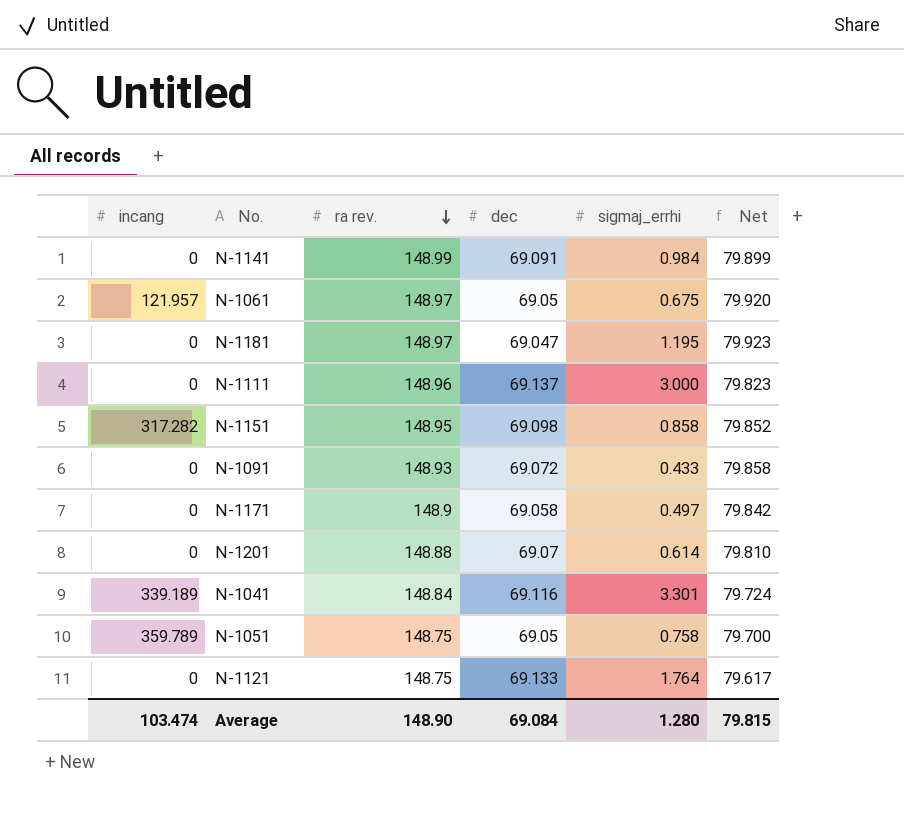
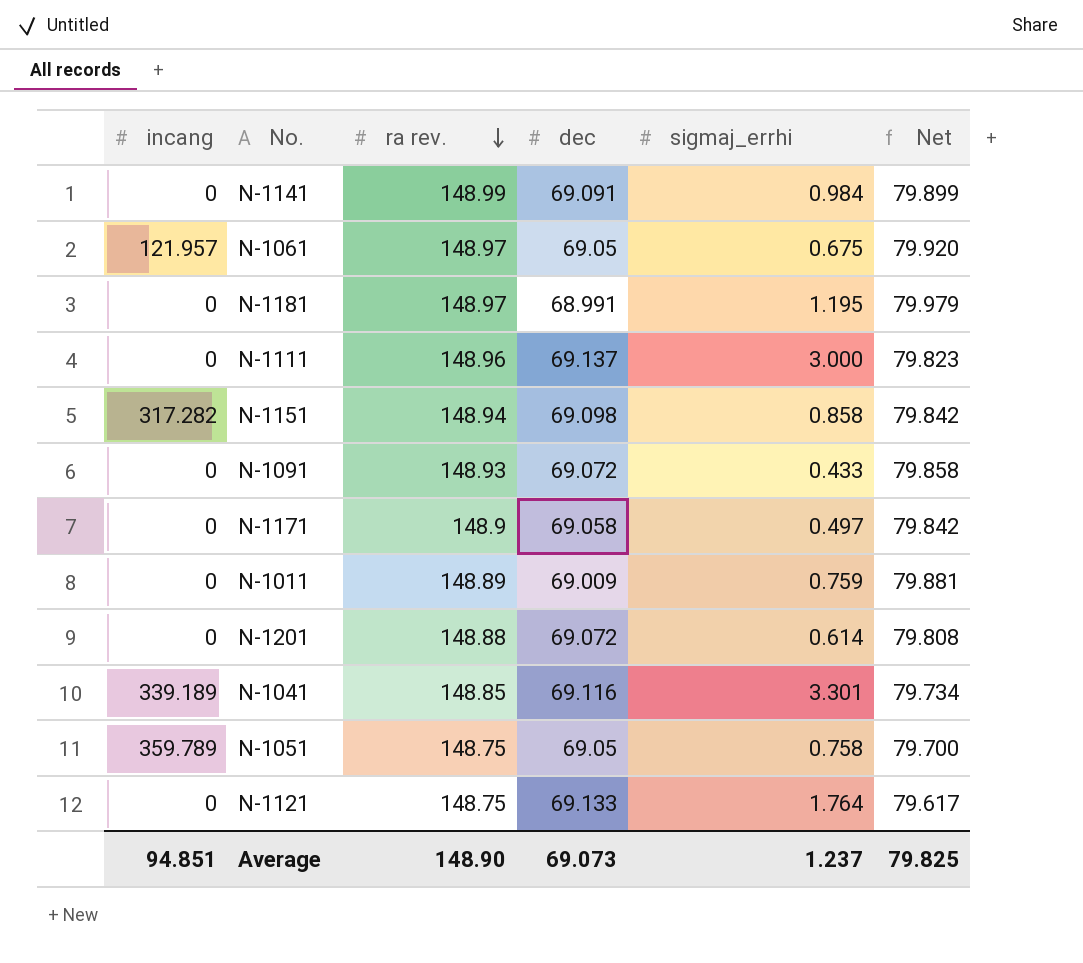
N-1181 | dec: 69.047 -> 68.991
N-1181 | Net: 79.923 -> 79.979
N-1151 | ra rev.: 148.95 -> 148.94
N-1151 | Net: 79.852 -> 79.842
row N-1011: none -> 0 | 148.89 | 69.009 | 0.759 | 79.881
N-1201 | dec: 69.07 -> 69.072
N-1201 | Net: 79.810 -> 79.808
N-1041 | ra rev.: 148.84 -> 148.85
N-1041 | Net: 79.724 -> 79.734
Average | incang: 103.474 -> 94.851
Average | dec: 69.084 -> 69.073
Average | sigmaj_errhi: 1.280 -> 1.237
Average | Net: 79.815 -> 79.825

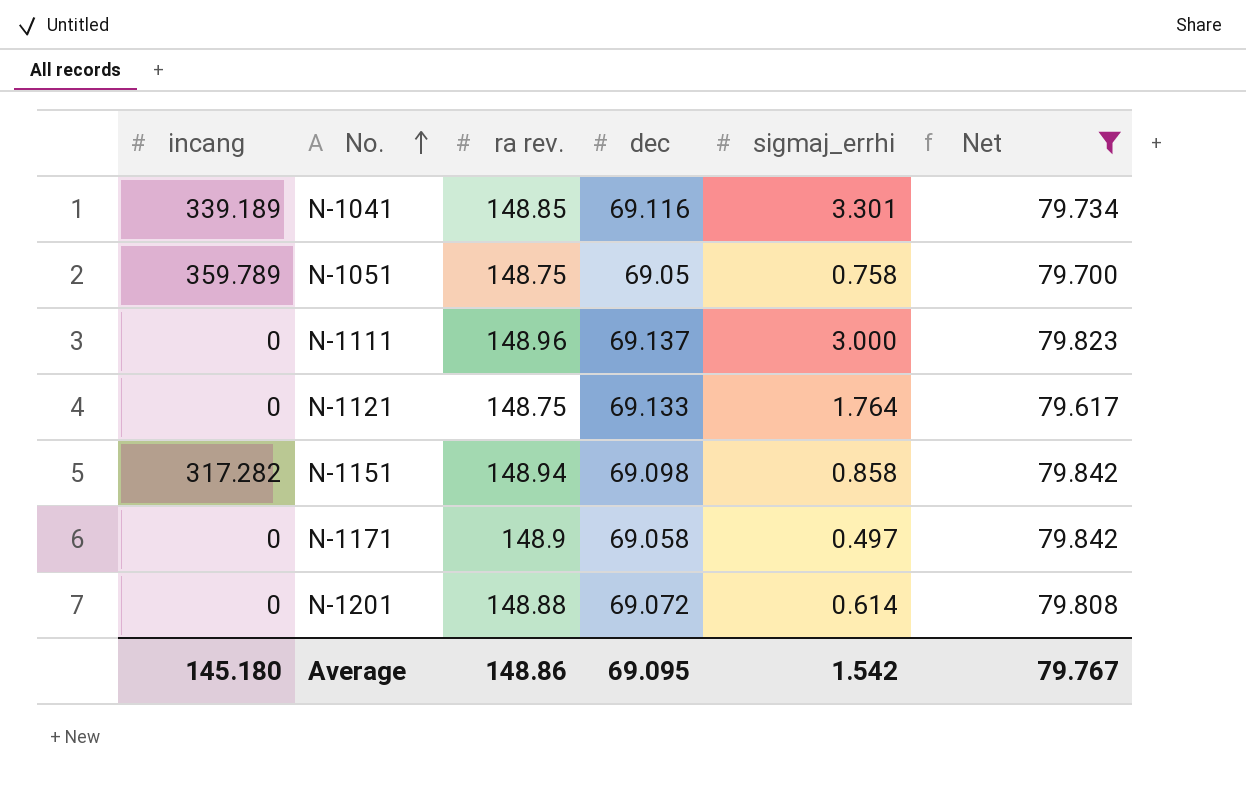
filter: none -> Net <= 79.842
row order: ra rev. descending -> No. ascending
Average | incang: 94.851 -> 145.180
Average | ra rev.: 148.90 -> 148.86
Average | dec: 69.073 -> 69.095
Average | sigmaj_errhi: 1.237 -> 1.542
Average | Net: 79.825 -> 79.767

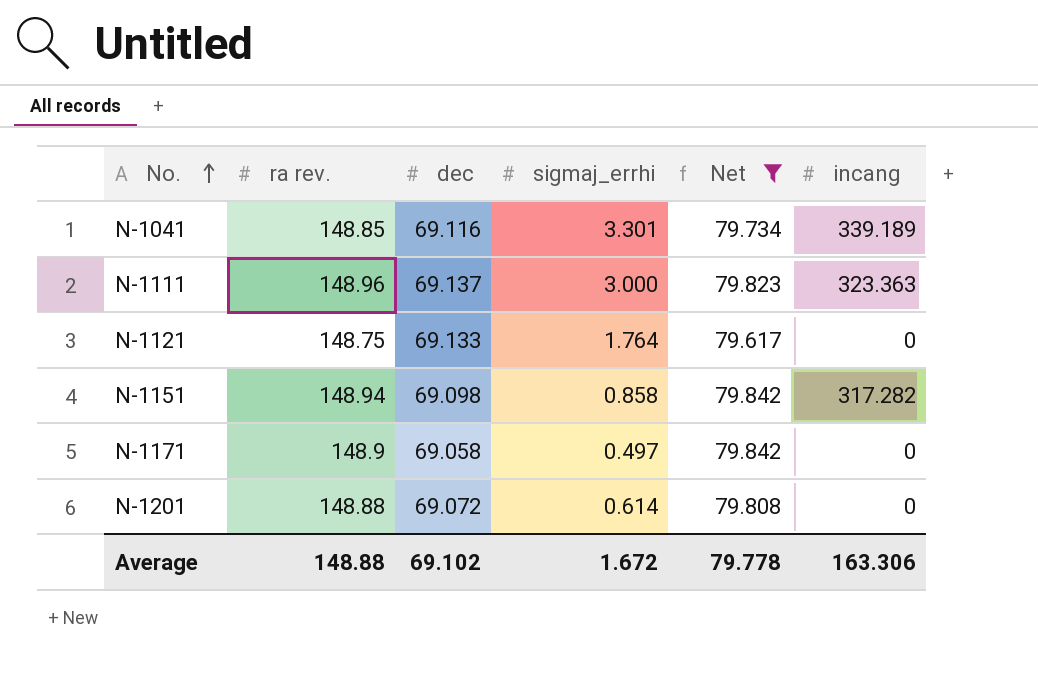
column incang | position: 1 -> 6
row N-1051: 359.789 | 148.75 | 69.05 | 0.758 | 79.700 -> none
N-1111 | incang: 0 -> 323.363
Average | ra rev.: 148.86 -> 148.88
Average | dec: 69.095 -> 69.102
Average | sigmaj_errhi: 1.542 -> 1.672
Average | Net: 79.767 -> 79.778
Average | incang: 145.180 -> 163.306

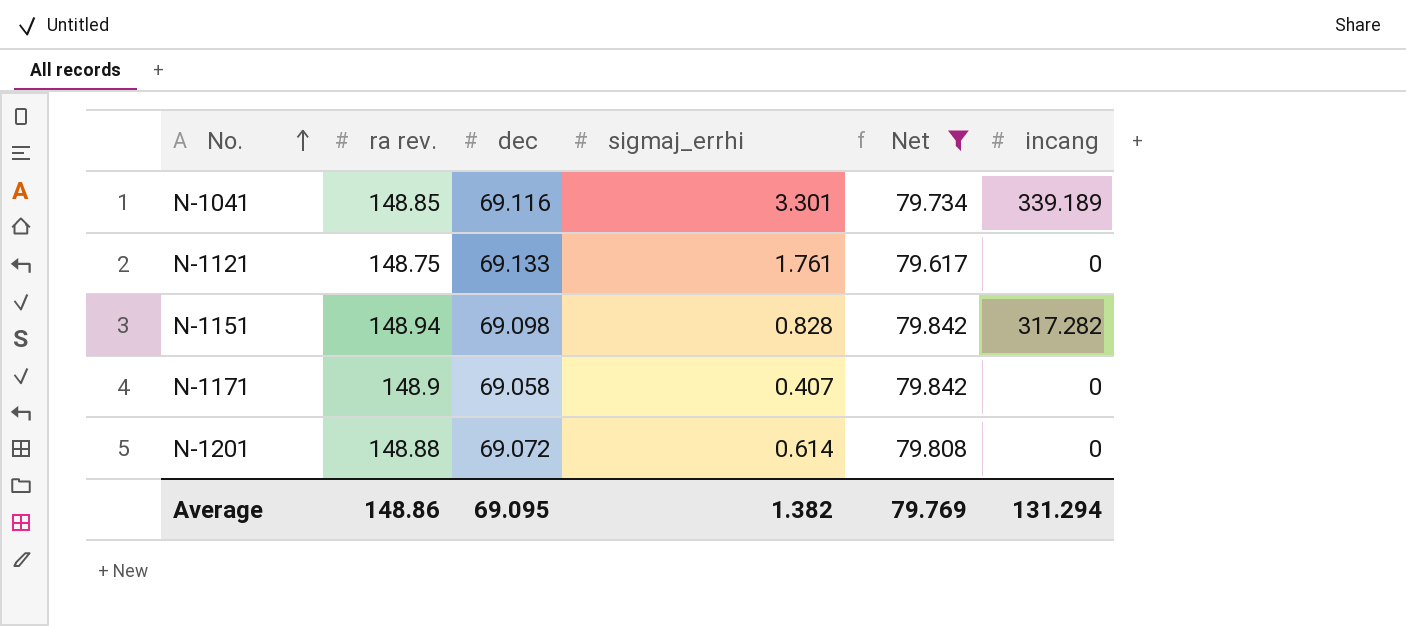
row N-1111: 148.96 | 69.137 | 3.000 | 79.823 | 323.363 -> none
N-1121 | sigmaj_errhi: 1.764 -> 1.761
N-1151 | sigmaj_errhi: 0.858 -> 0.828
N-1171 | sigmaj_errhi: 0.497 -> 0.407
Average | ra rev.: 148.88 -> 148.86
Average | dec: 69.102 -> 69.095
Average | sigmaj_errhi: 1.672 -> 1.382
Average | Net: 79.778 -> 79.769
Average | incang: 163.306 -> 131.294

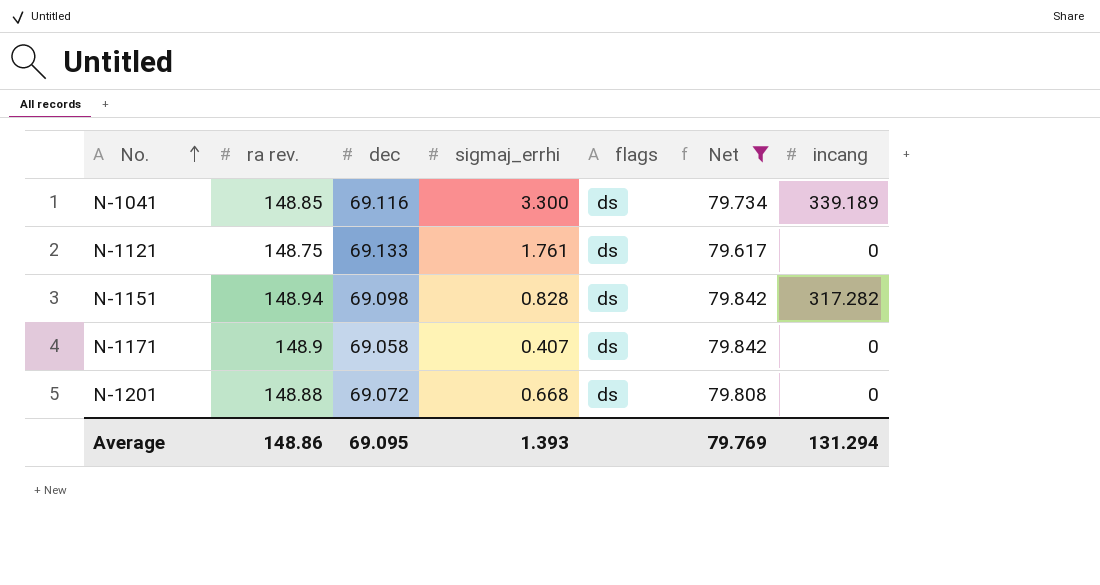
column flags | position: none -> 5
N-1041 | sigmaj_errhi: 3.301 -> 3.300
N-1201 | sigmaj_errhi: 0.614 -> 0.668
Average | sigmaj_errhi: 1.382 -> 1.393

